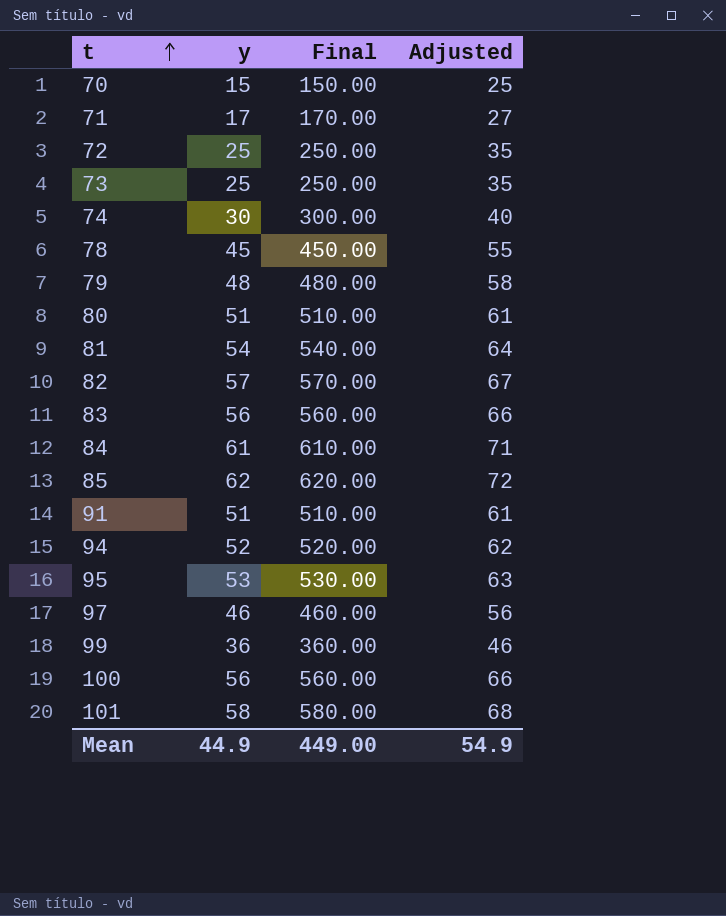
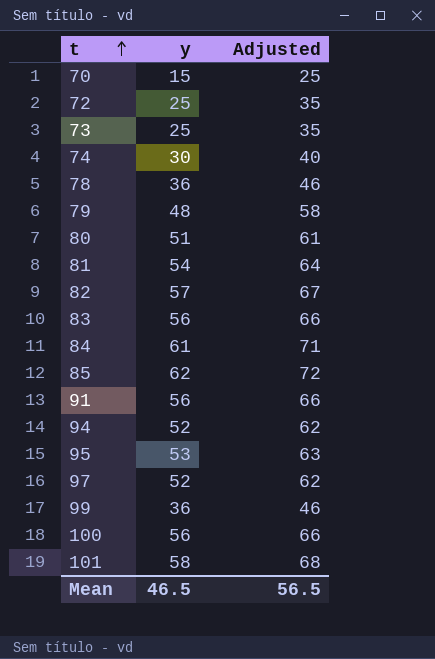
column Final | formula: [y] * 10 -> none
row 71: 17 | 170.00 | 27 -> none
78 | y: 45 -> 36
78 | Adjusted: 55 -> 46
91 | y: 51 -> 56
91 | Adjusted: 61 -> 66
97 | y: 46 -> 52
97 | Adjusted: 56 -> 62
Mean | y: 44.9 -> 46.5
Mean | Adjusted: 54.9 -> 56.5

